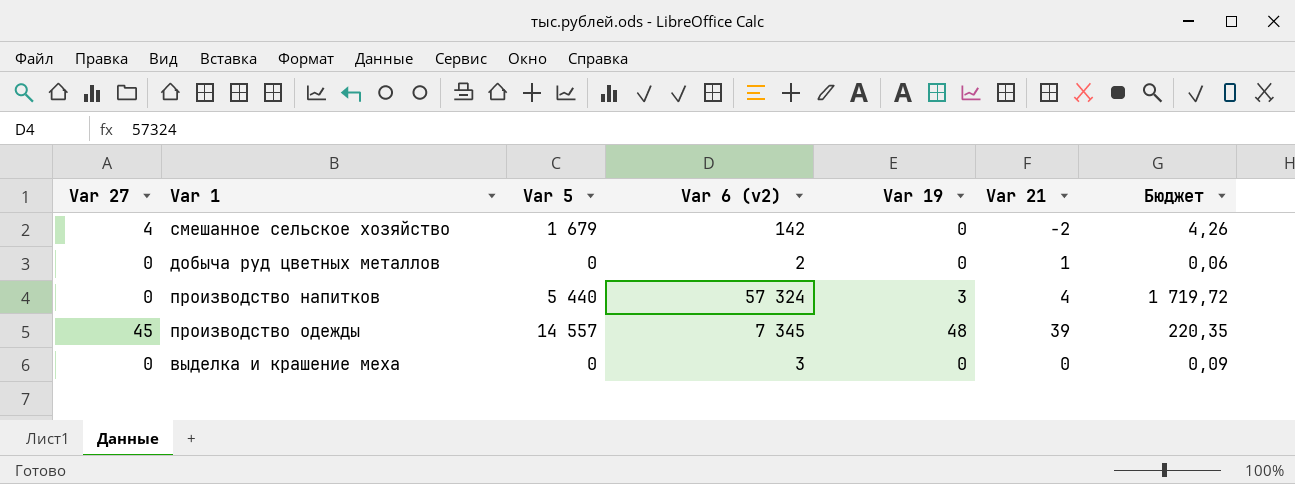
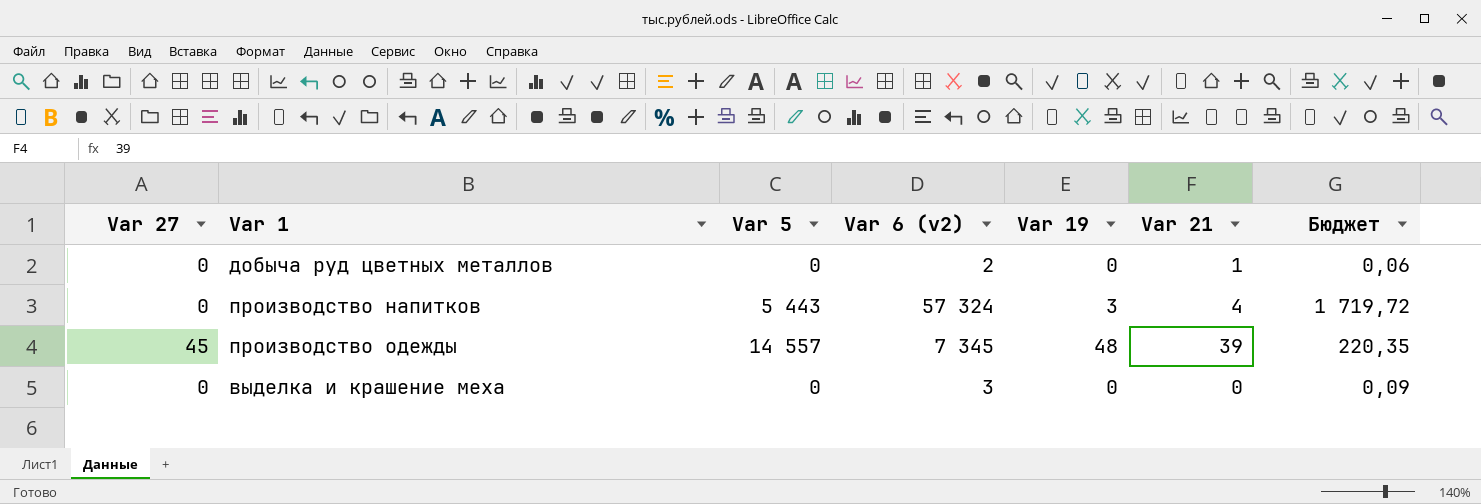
row смешанное сельское хозяйство: 4 | 1 679 | 142 | 0 | -2 | 4,26 -> none
производство напитков | Var 5: 5 440 -> 5 443

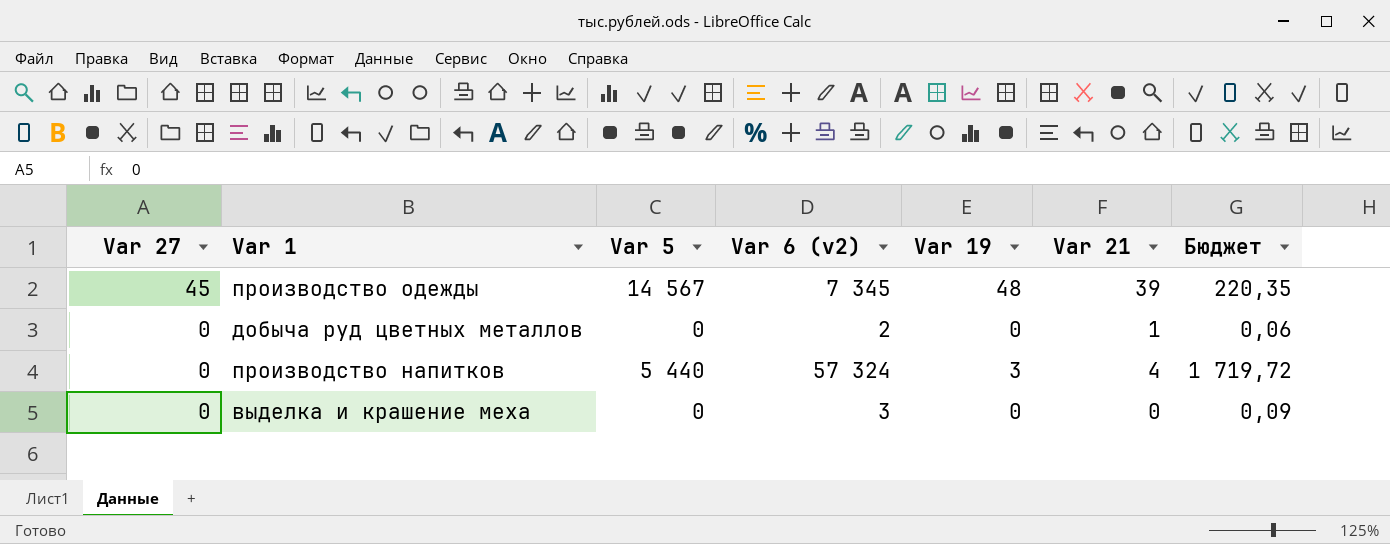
row order: none -> Var 27 descending
производство одежды | Var 5: 14 557 -> 14 567
производство напитков | Var 5: 5 443 -> 5 440

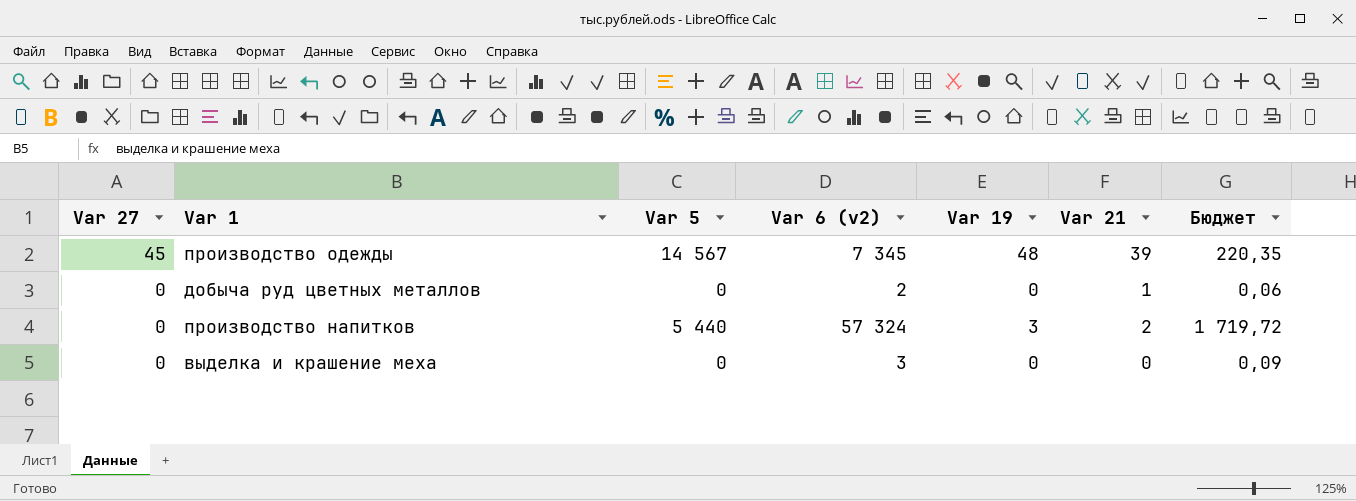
производство напитков | Var 21: 4 -> 2

